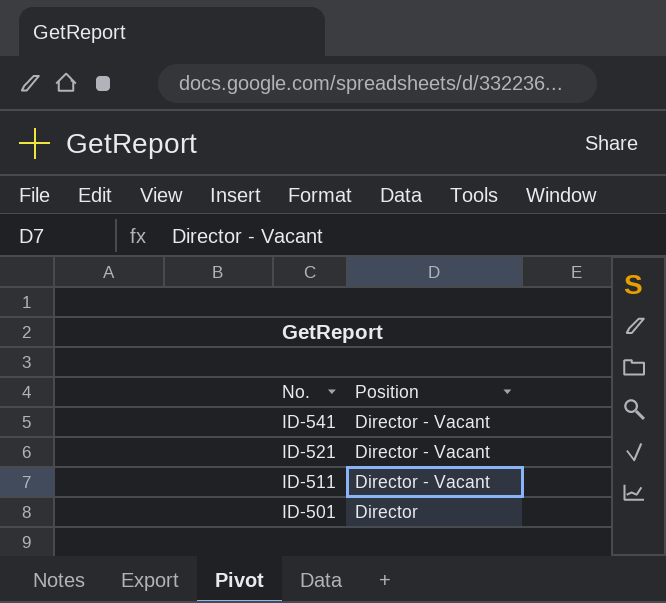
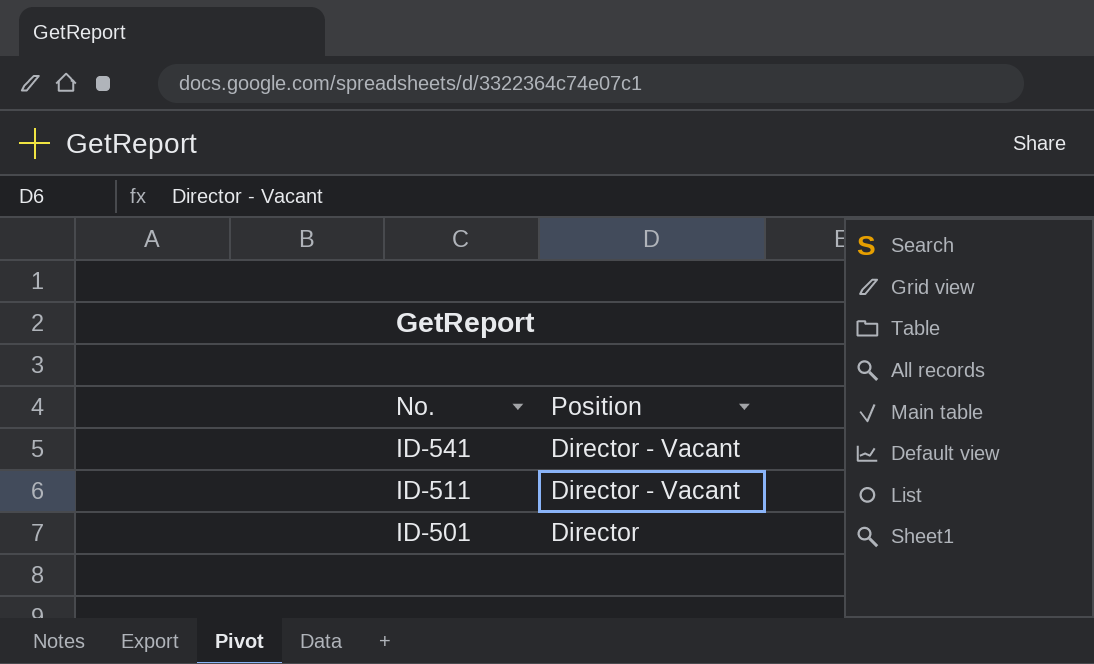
row ID-521: Director - Vacant -> none

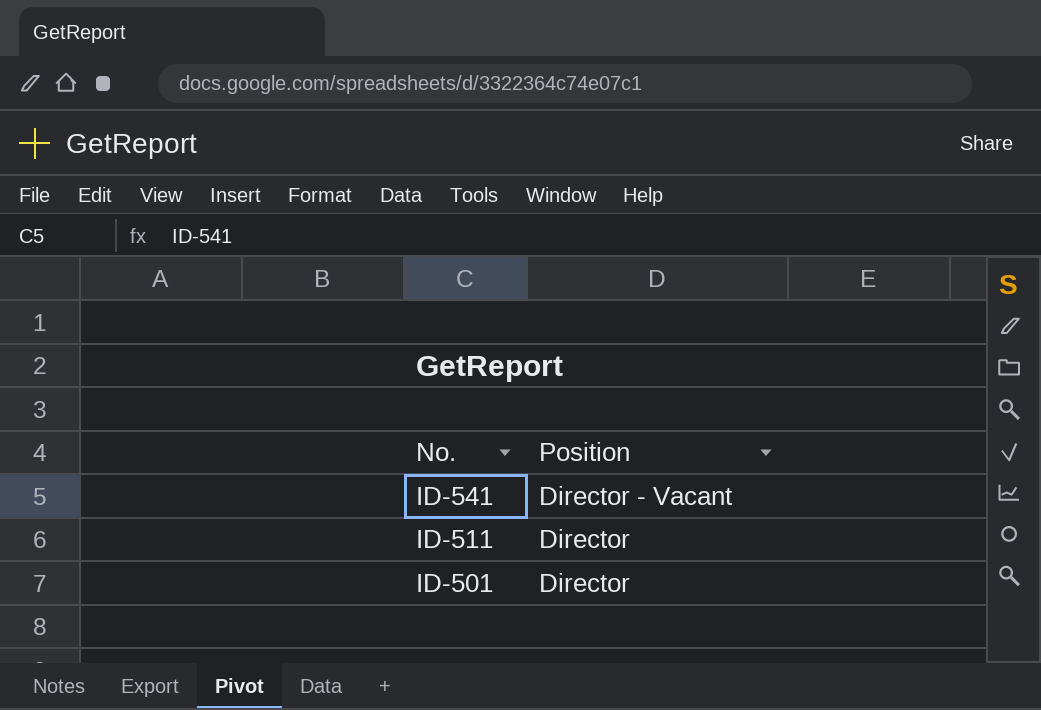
ID-511 | Position: Director - Vacant -> Director

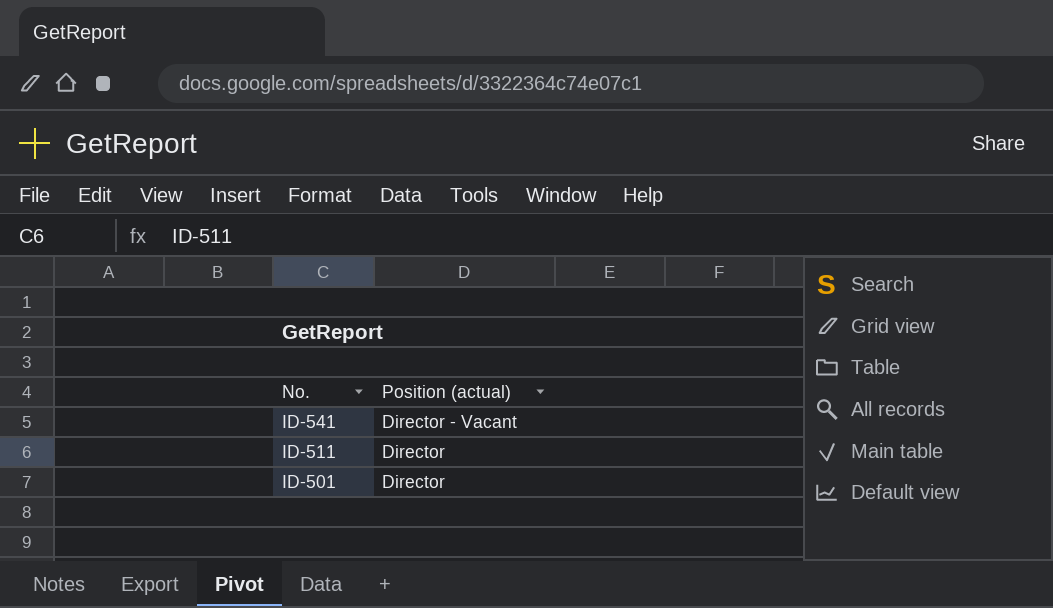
column name: Position -> Position (actual)

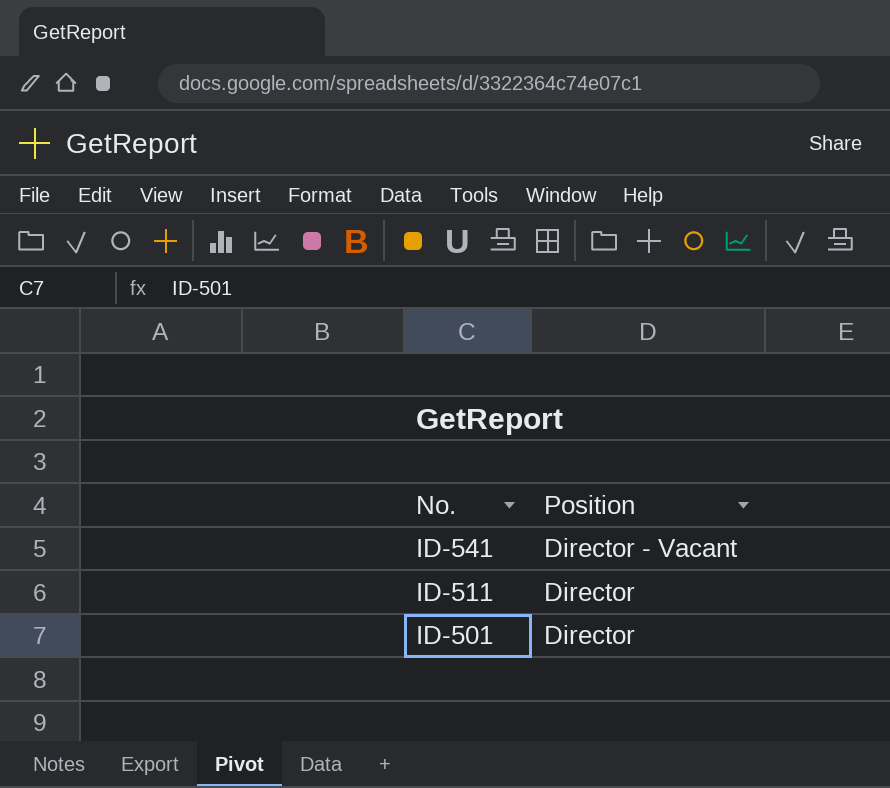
column name: Position (actual) -> Position

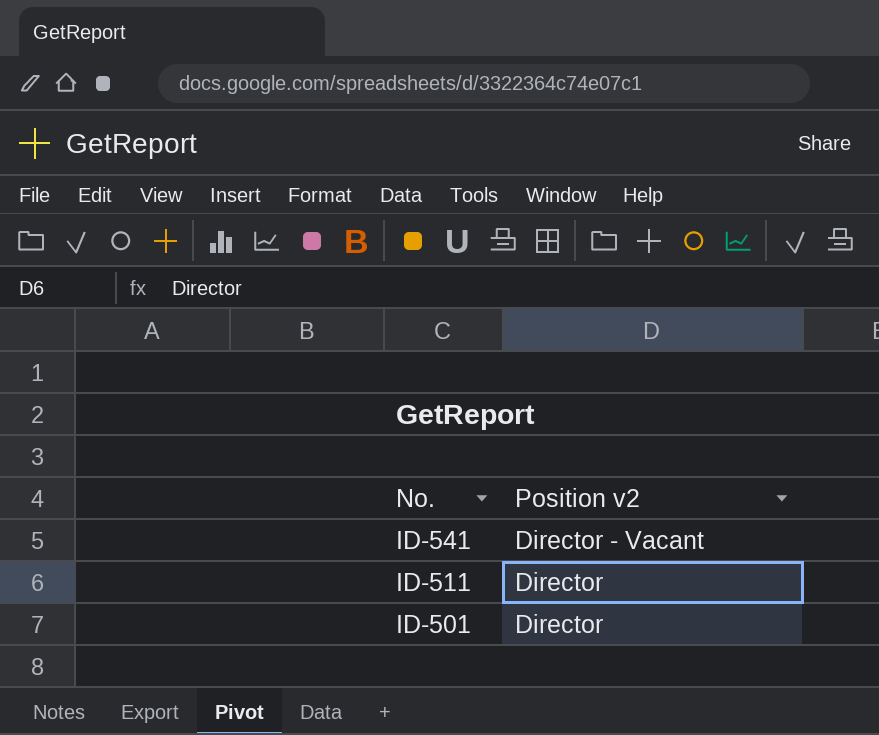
column name: Position -> Position v2

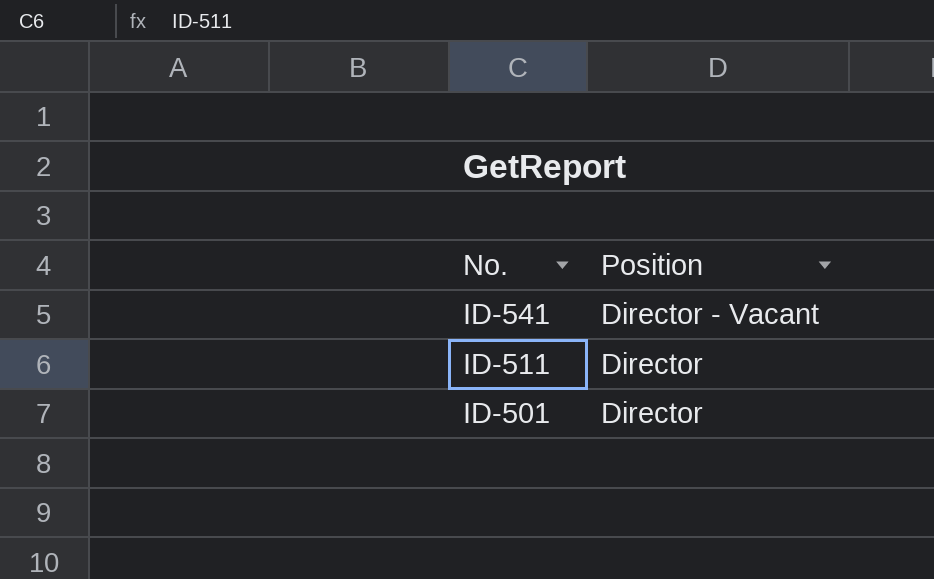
column name: Position v2 -> Position

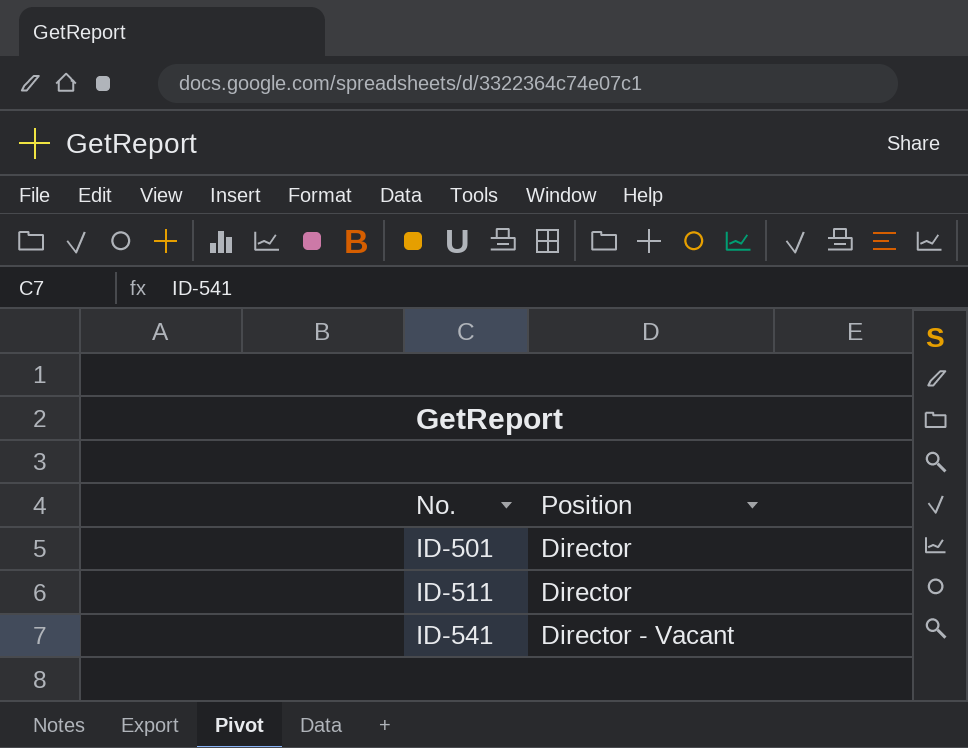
row order: No. descending -> No. ascending

